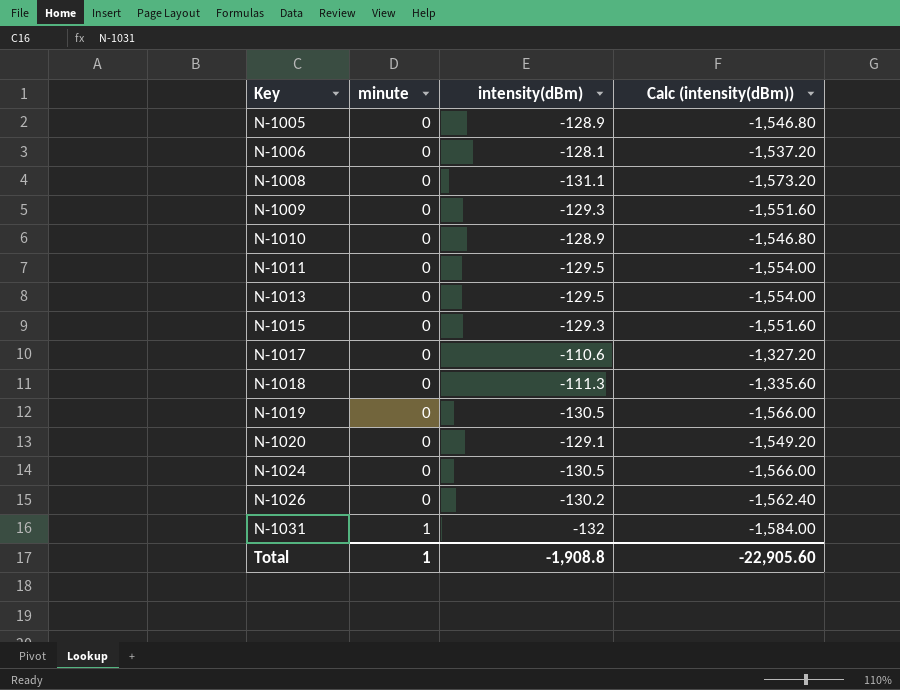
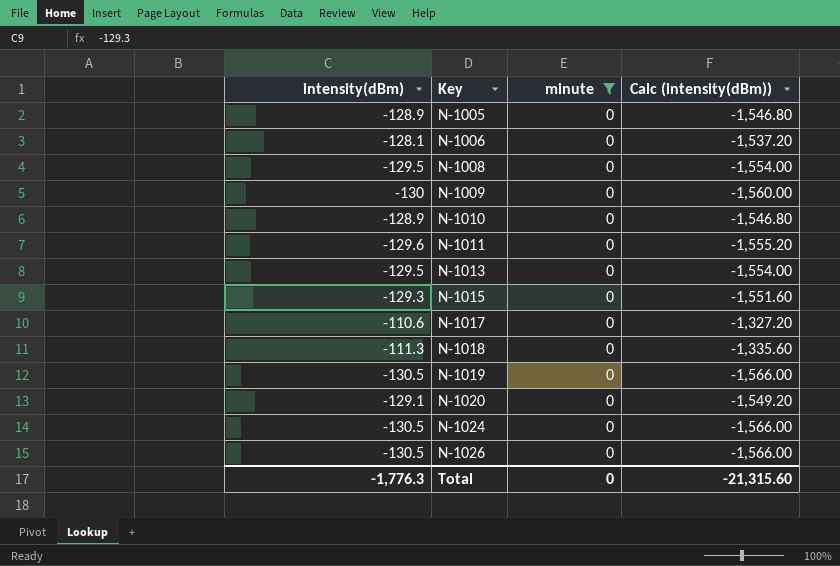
filter: none -> minute = 0
column intensity(dBm) | position: 3 -> 1
N-1008 | intensity(dBm): -131.1 -> -129.5
N-1008 | Calc (intensity(dBm)): -1,573.20 -> -1,554.00
N-1009 | intensity(dBm): -129.3 -> -130
N-1009 | Calc (intensity(dBm)): -1,551.60 -> -1,560.00
N-1011 | intensity(dBm): -129.5 -> -129.6
N-1011 | Calc (intensity(dBm)): -1,554.00 -> -1,555.20
N-1026 | intensity(dBm): -130.2 -> -130.5
N-1026 | Calc (intensity(dBm)): -1,562.40 -> -1,566.00
Total | intensity(dBm): -1,908.8 -> -1,776.3
Total | minute: 1 -> 0
Total | Calc (intensity(dBm)): -22,905.60 -> -21,315.60

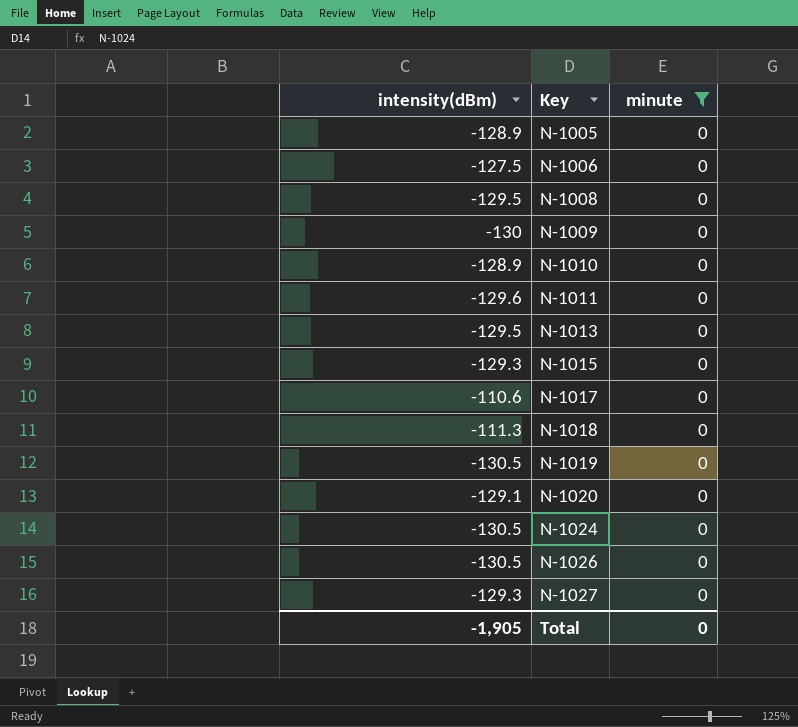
column Calc (intensity(dBm)) | formula: [intensity(dBm)] * 12 -> none
N-1006 | intensity(dBm): -128.1 -> -127.5
row N-1027: none -> -129.3 | 0
Total | intensity(dBm): -1,776.3 -> -1,905

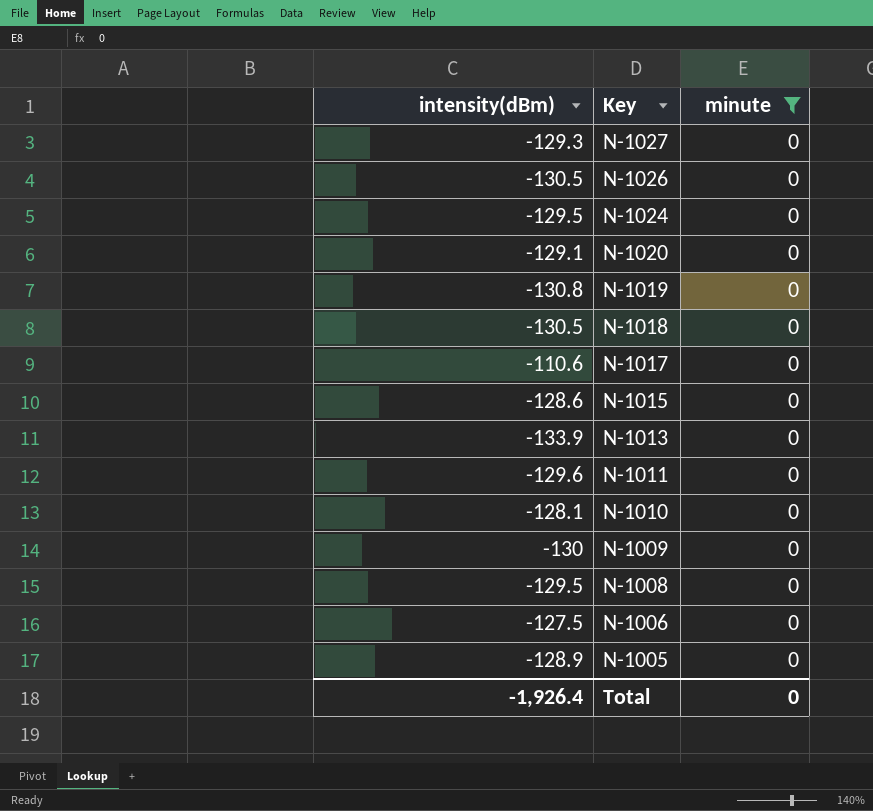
row order: Key ascending -> Key descending
N-1024 | intensity(dBm): -130.5 -> -129.5
N-1019 | intensity(dBm): -130.5 -> -130.8
N-1018 | intensity(dBm): -111.3 -> -130.5
N-1015 | intensity(dBm): -129.3 -> -128.6
N-1013 | intensity(dBm): -129.5 -> -133.9
N-1010 | intensity(dBm): -128.9 -> -128.1
Total | intensity(dBm): -1,905 -> -1,926.4

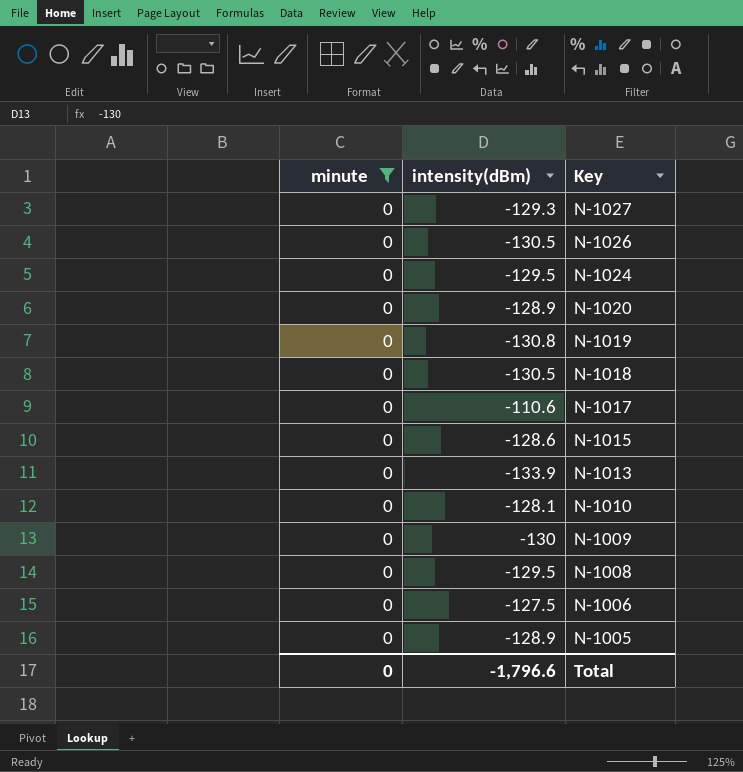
column minute | position: 3 -> 1
row N-1011: -129.6 | 0 -> none
N-1020 | intensity(dBm): -129.1 -> -128.9
Total | intensity(dBm): -1,926.4 -> -1,796.6

